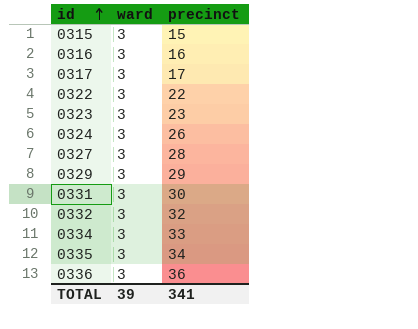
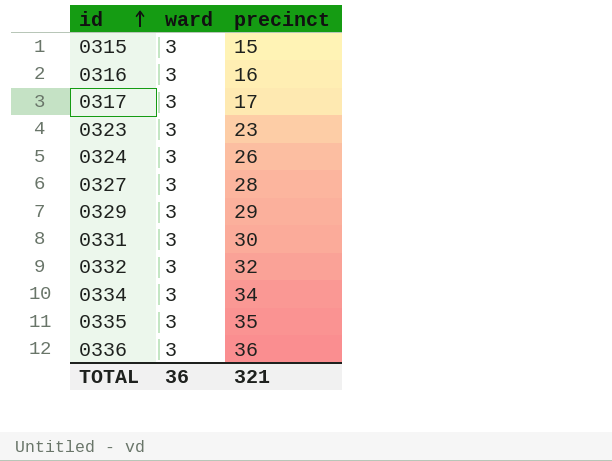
row 0322: 3 | 22 -> none
0334 | precinct: 33 -> 34
0335 | precinct: 34 -> 35
TOTAL | ward: 39 -> 36
TOTAL | precinct: 341 -> 321

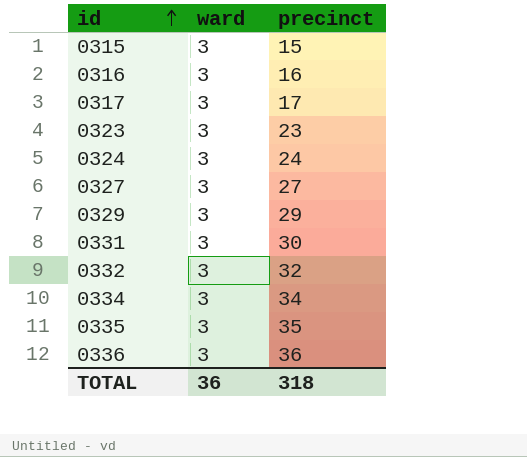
0324 | precinct: 26 -> 24
0327 | precinct: 28 -> 27
TOTAL | precinct: 321 -> 318

